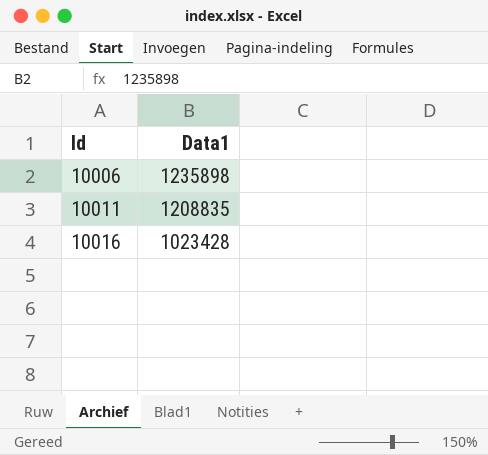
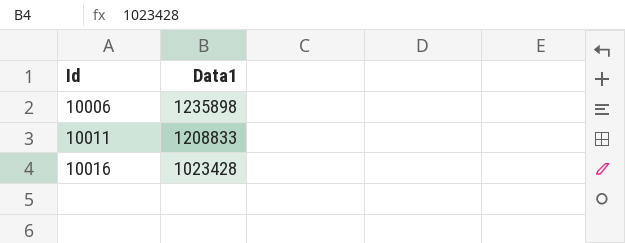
10011 | Data1: 1208835 -> 1208833

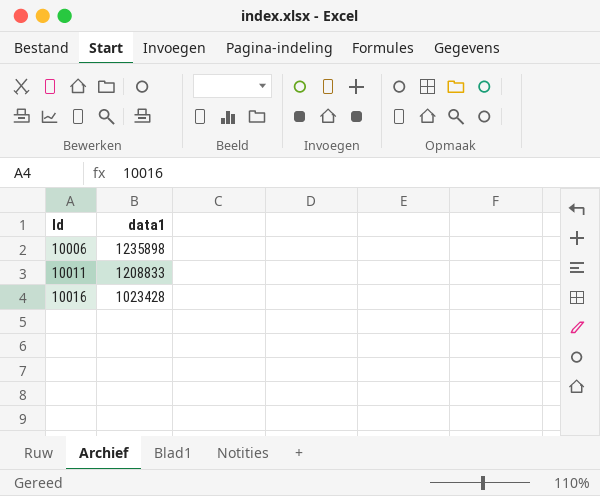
column name: Data1 -> data1

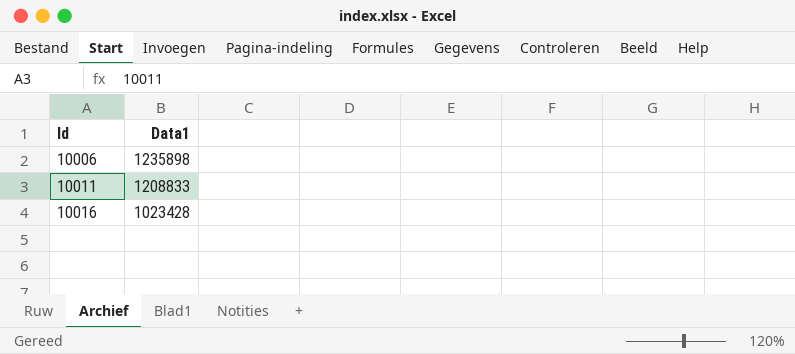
column name: data1 -> Data1

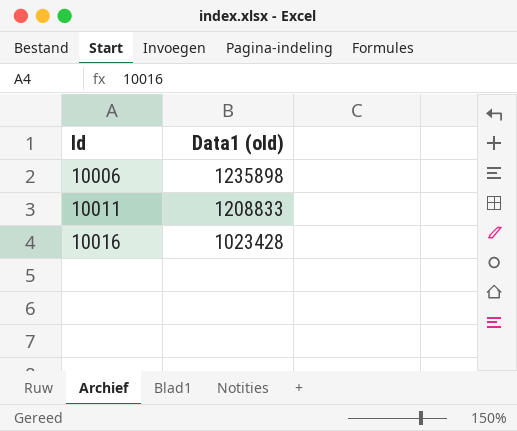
column name: Data1 -> Data1 (old)

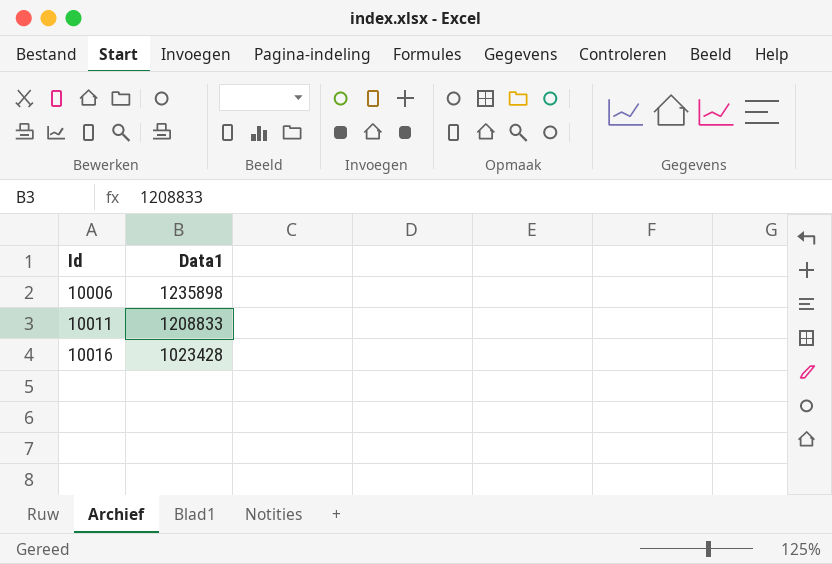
column name: Data1 (old) -> Data1

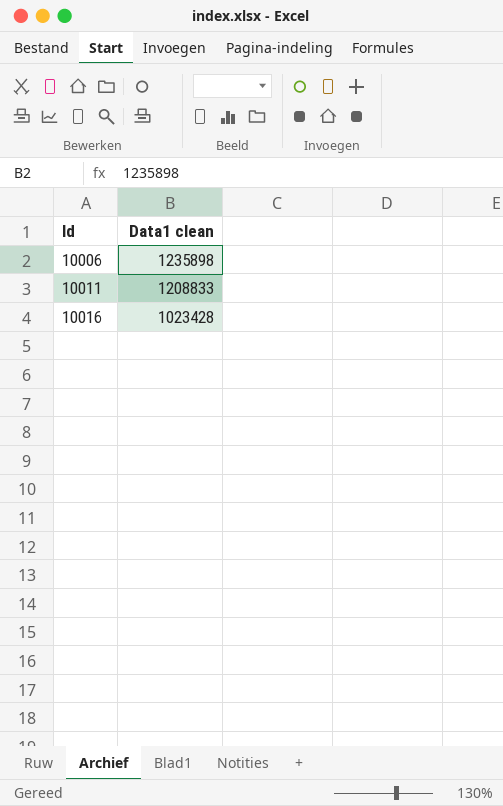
column name: Data1 -> Data1 clean

